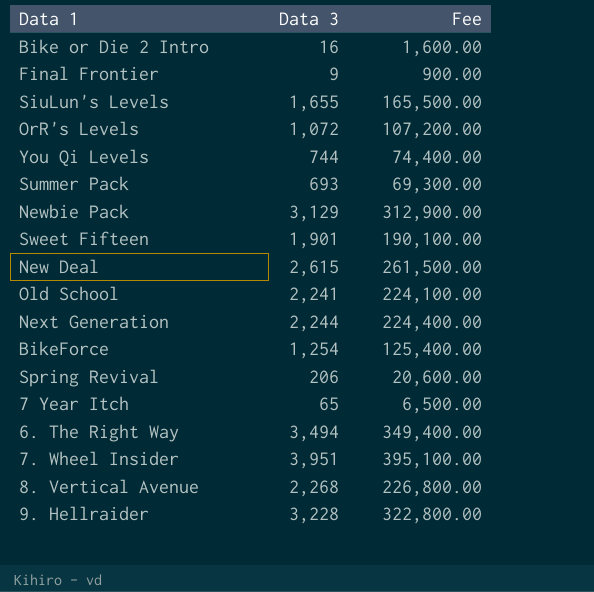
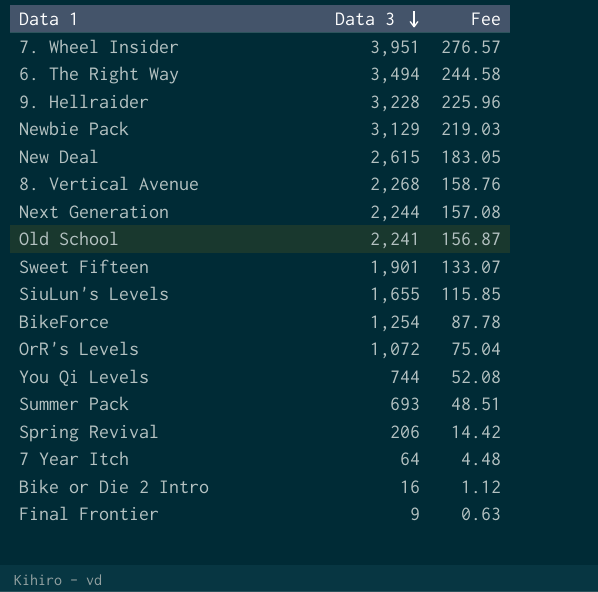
row order: none -> Data 3 descending
column Fee | formula: [Data 3] * 100 -> [Data 3] * 0.07
7 Year Itch | Data 3: 65 -> 64

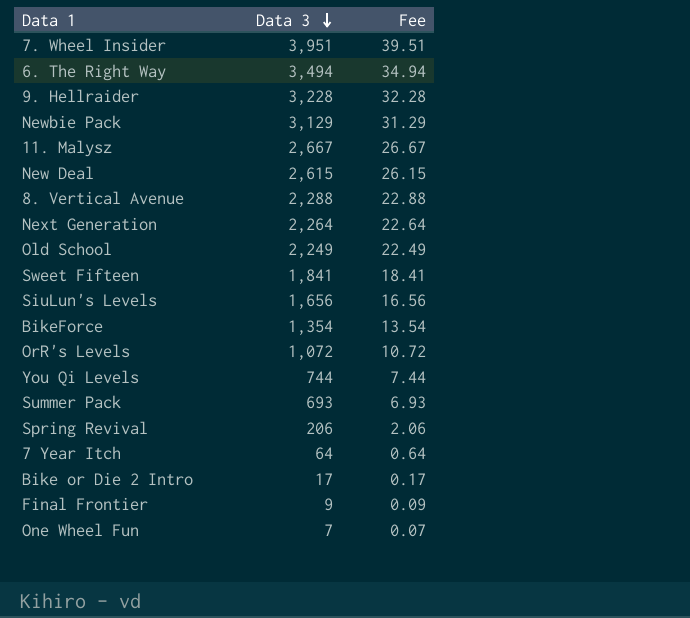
column Fee | formula: [Data 3] * 0.07 -> [Data 3] * 0.01
row 11. Malysz: none -> 2,667 | 26.67
8. Vertical Avenue | Data 3: 2,268 -> 2,288
Next Generation | Data 3: 2,244 -> 2,264
Old School | Data 3: 2,241 -> 2,249
Sweet Fifteen | Data 3: 1,901 -> 1,841
SiuLun's Levels | Data 3: 1,655 -> 1,656
BikeForce | Data 3: 1,254 -> 1,354
Bike or Die 2 Intro | Data 3: 16 -> 17
row One Wheel Fun: none -> 7 | 0.07

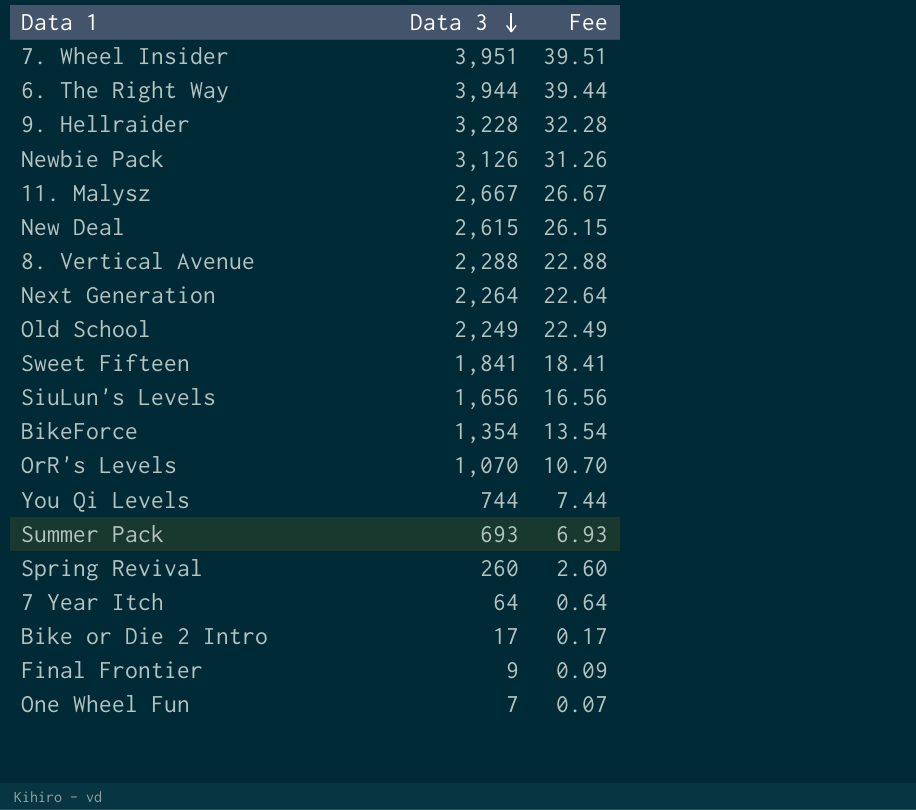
6. The Right Way | Data 3: 3,494 -> 3,944
6. The Right Way | Fee: 34.94 -> 39.44
Newbie Pack | Data 3: 3,129 -> 3,126
Newbie Pack | Fee: 31.29 -> 31.26
OrR's Levels | Data 3: 1,072 -> 1,070
OrR's Levels | Fee: 10.72 -> 10.70
Spring Revival | Data 3: 206 -> 260
Spring Revival | Fee: 2.06 -> 2.60

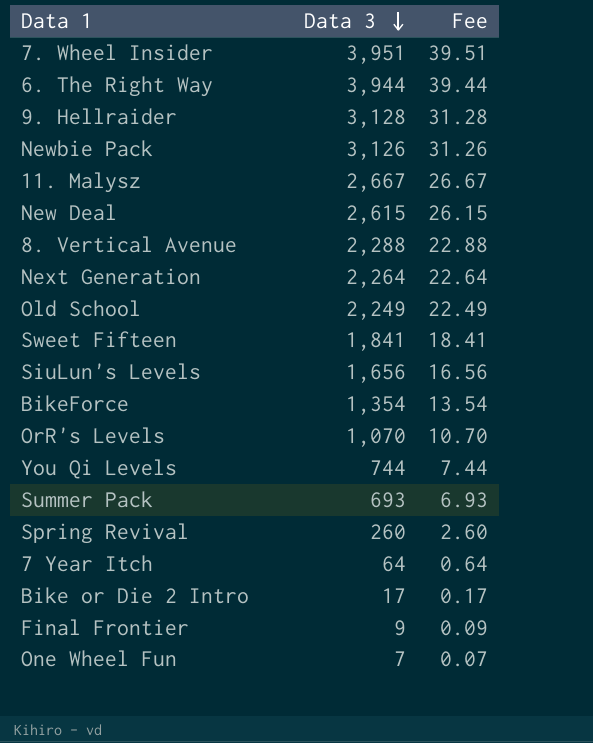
9. Hellraider | Data 3: 3,228 -> 3,128
9. Hellraider | Fee: 32.28 -> 31.28

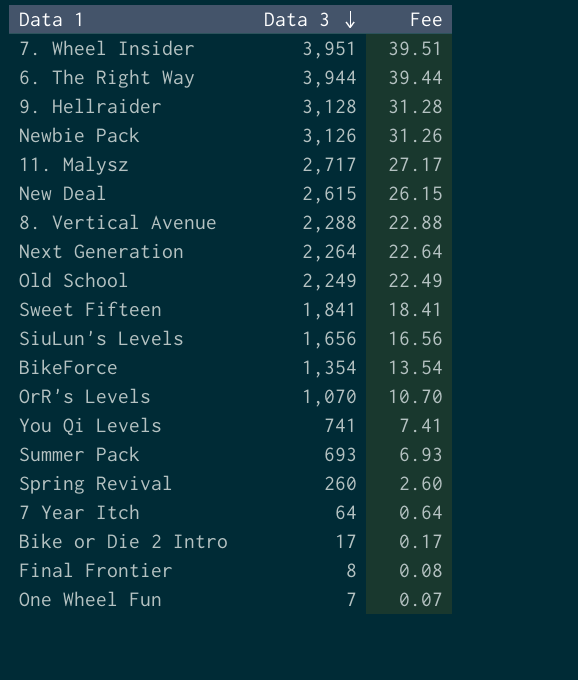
11. Malysz | Data 3: 2,667 -> 2,717
11. Malysz | Fee: 26.67 -> 27.17
You Qi Levels | Data 3: 744 -> 741
You Qi Levels | Fee: 7.44 -> 7.41
Final Frontier | Data 3: 9 -> 8
Final Frontier | Fee: 0.09 -> 0.08

